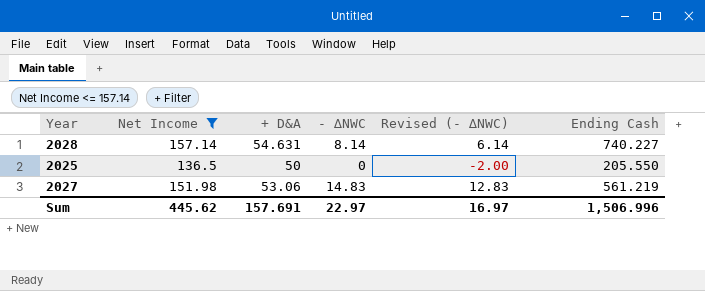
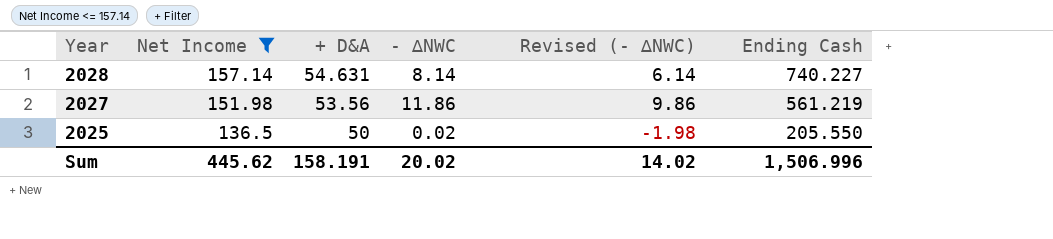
row order: none -> Year descending
2027 | + D&A: 53.06 -> 53.56
2027 | - ∆NWC: 14.83 -> 11.86
2027 | Revised (- ∆NWC): 12.83 -> 9.86
2025 | - ∆NWC: 0 -> 0.02
2025 | Revised (- ∆NWC): -2.00 -> -1.98
Sum | + D&A: 157.691 -> 158.191
Sum | - ∆NWC: 22.97 -> 20.02
Sum | Revised (- ∆NWC): 16.97 -> 14.02

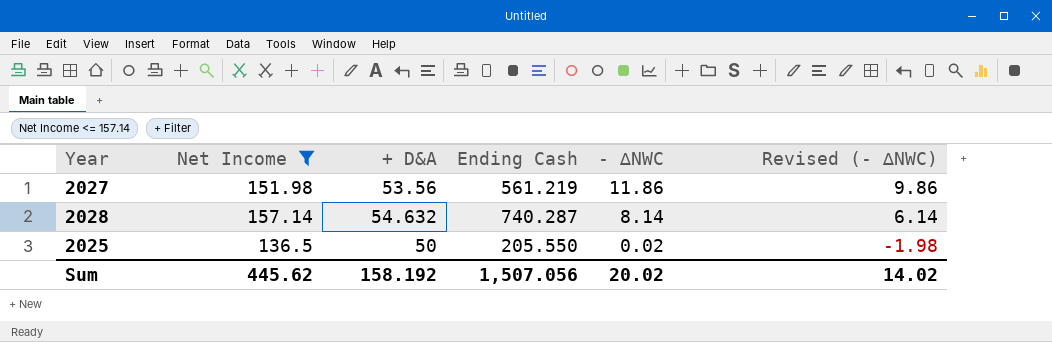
row order: Year descending -> - ∆NWC descending
column Ending Cash | position: 6 -> 4
2028 | + D&A: 54.631 -> 54.632
2028 | Ending Cash: 740.227 -> 740.287
Sum | + D&A: 158.191 -> 158.192
Sum | Ending Cash: 1,506.996 -> 1,507.056

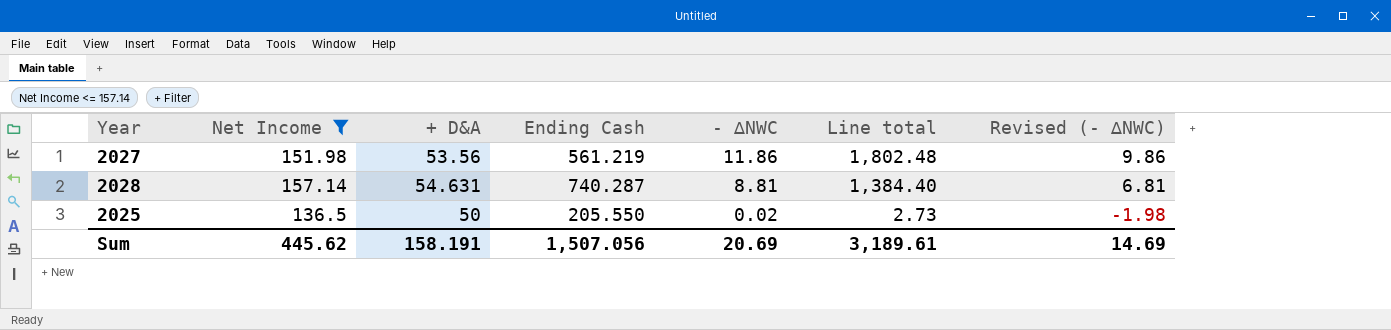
column Line total | formula: none -> [Net Income] * [- ∆NWC]
2028 | + D&A: 54.632 -> 54.631
2028 | - ∆NWC: 8.14 -> 8.81
2028 | Revised (- ∆NWC): 6.14 -> 6.81
Sum | + D&A: 158.192 -> 158.191
Sum | - ∆NWC: 20.02 -> 20.69
Sum | Revised (- ∆NWC): 14.02 -> 14.69

